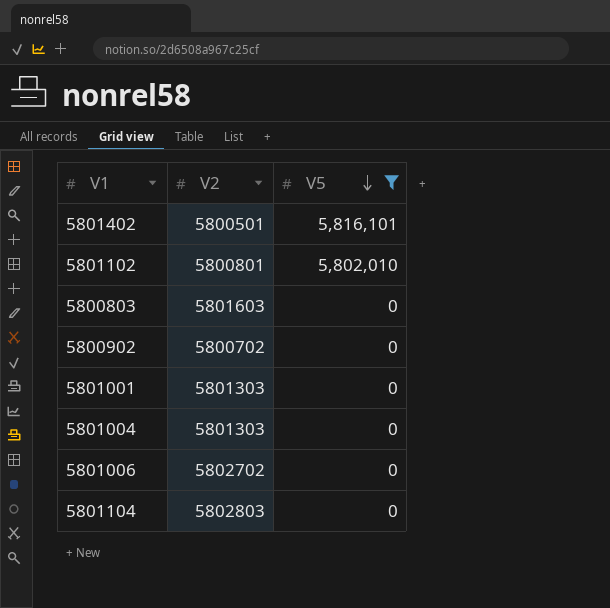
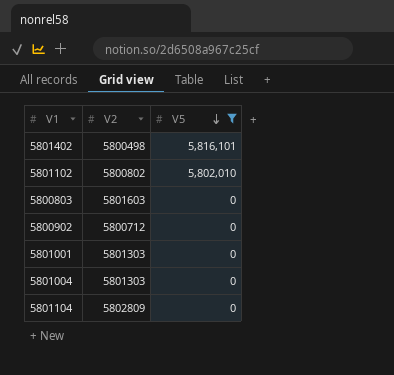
row 5801006: 5802702 | 0 -> none
5801402 | V2: 5800501 -> 5800498
5801102 | V2: 5800801 -> 5800802
5800902 | V2: 5800702 -> 5800712
5801104 | V2: 5802803 -> 5802809

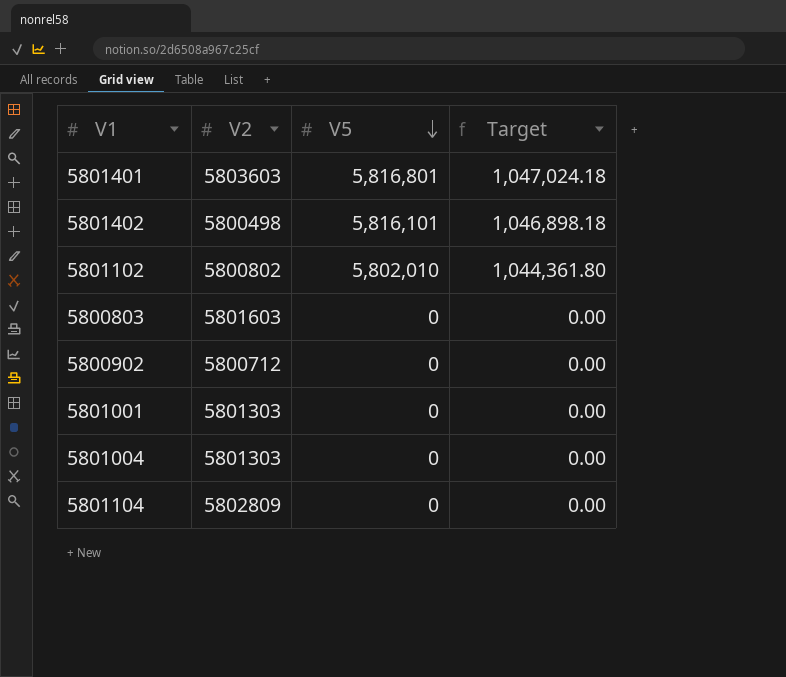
filter: V5 != 5,816,801 -> none
column Target | formula: none -> [V5] * 0.18

